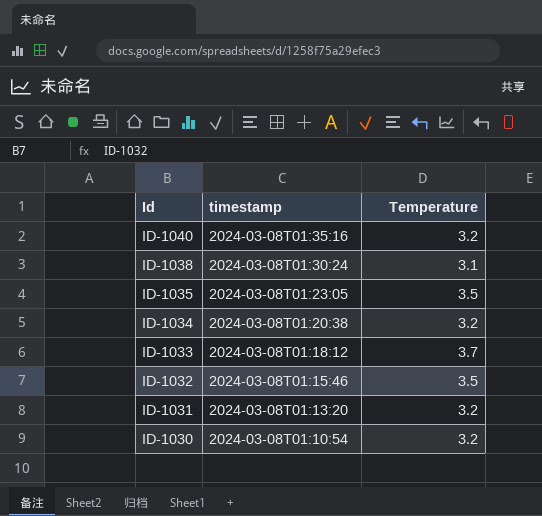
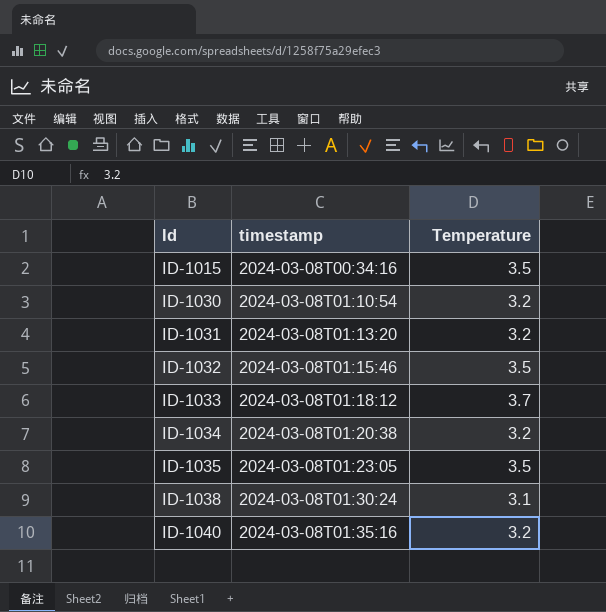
row order: Id descending -> Id ascending
row ID-1015: none -> 2024-03-08T00:34:16 | 3.5

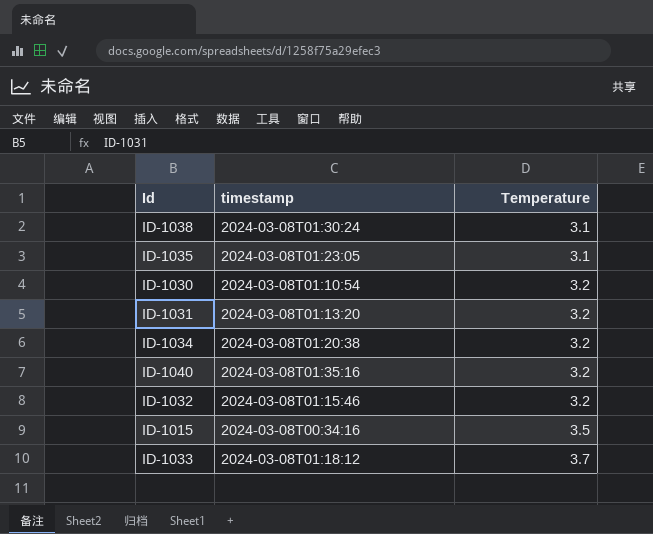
row order: Id ascending -> Temperature ascending
ID-1035 | Temperature: 3.5 -> 3.1
ID-1032 | Temperature: 3.5 -> 3.2

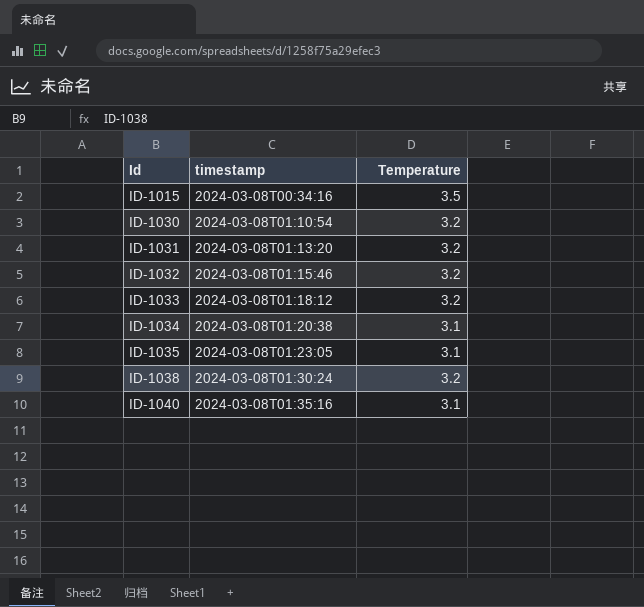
row order: Temperature ascending -> Id ascending
ID-1033 | Temperature: 3.7 -> 3.2
ID-1034 | Temperature: 3.2 -> 3.1
ID-1038 | Temperature: 3.1 -> 3.2
ID-1040 | Temperature: 3.2 -> 3.1

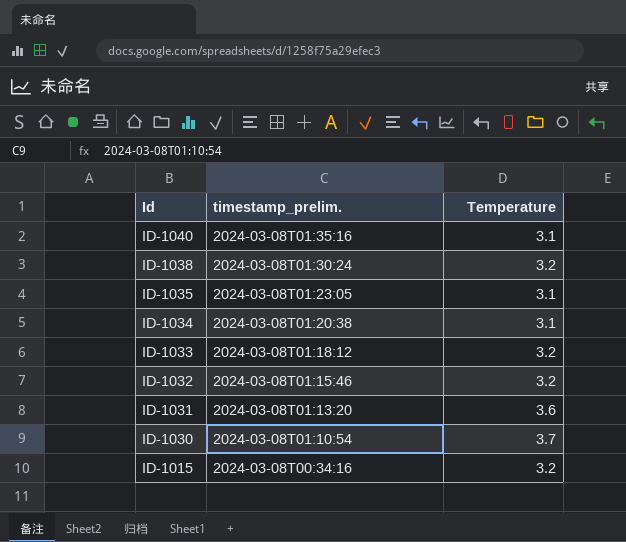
row order: Id ascending -> Id descending
column name: timestamp -> timestamp_prelim.
ID-1031 | Temperature: 3.2 -> 3.6
ID-1030 | Temperature: 3.2 -> 3.7
ID-1015 | Temperature: 3.5 -> 3.2

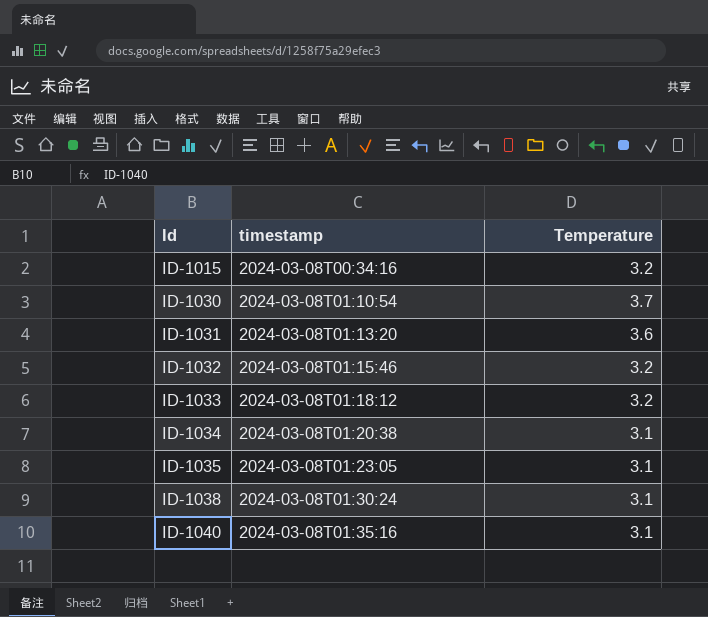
row order: Id descending -> Id ascending
column name: timestamp_prelim. -> timestamp
ID-1038 | Temperature: 3.2 -> 3.1

